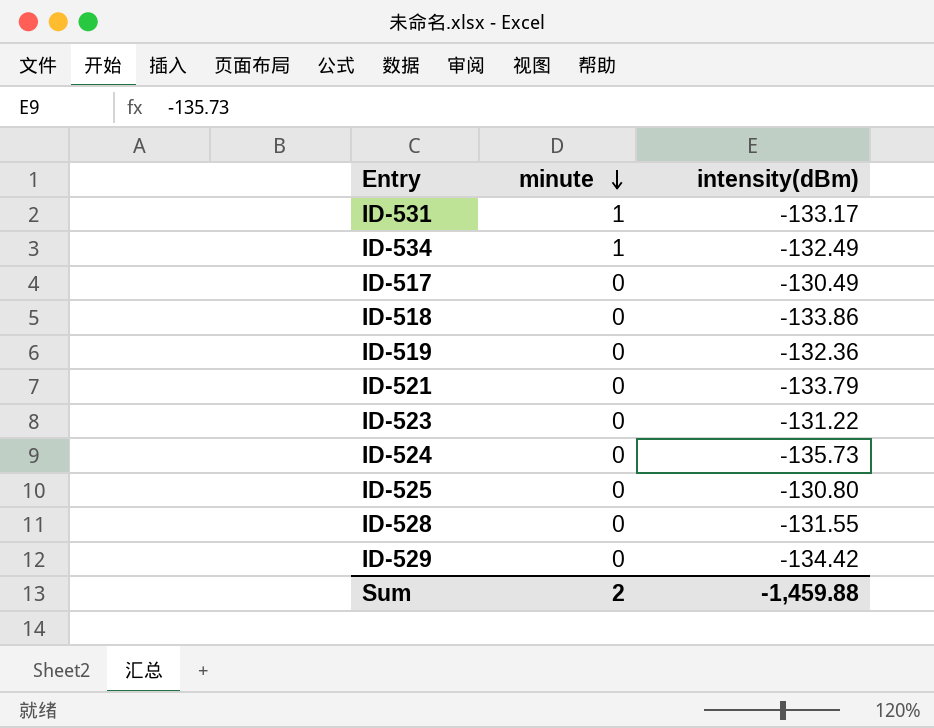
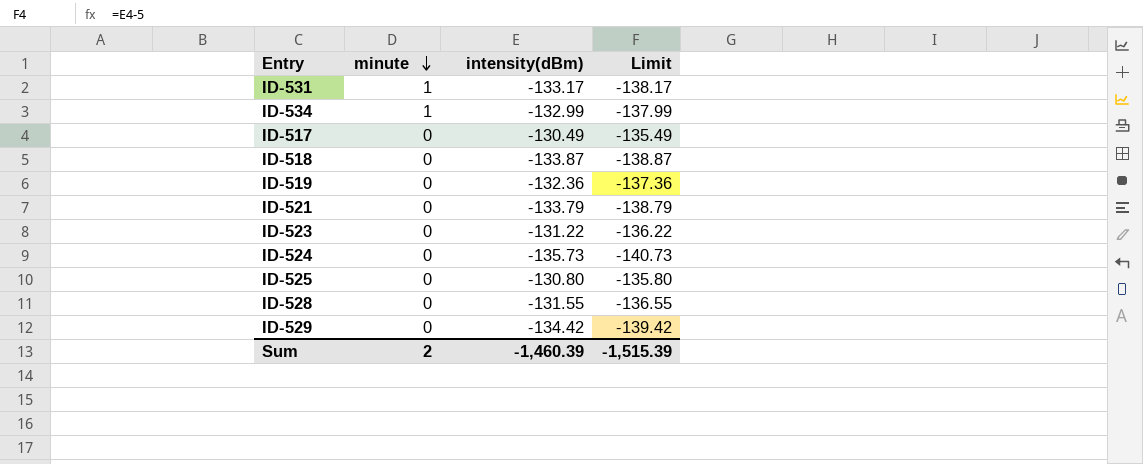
column Limit | formula: none -> [intensity(dBm)] - 5
ID-534 | intensity(dBm): -132.49 -> -132.99
ID-518 | intensity(dBm): -133.86 -> -133.87
Sum | intensity(dBm): -1,459.88 -> -1,460.39

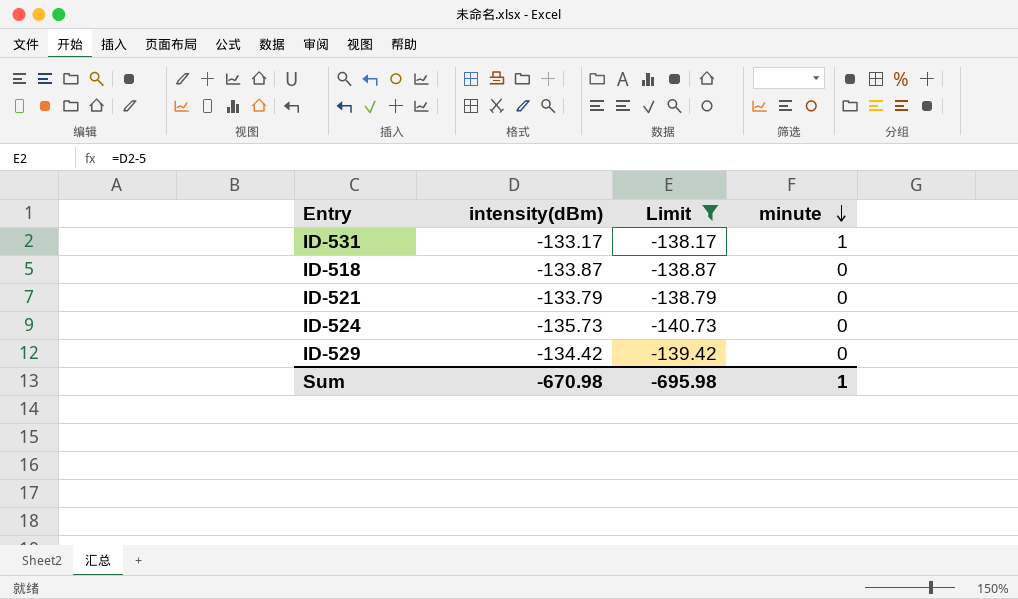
filter: none -> Limit <= -138.17
column minute | position: 2 -> 4
Sum | intensity(dBm): -1,460.39 -> -670.98
Sum | Limit: -1,515.39 -> -695.98
Sum | minute: 2 -> 1

